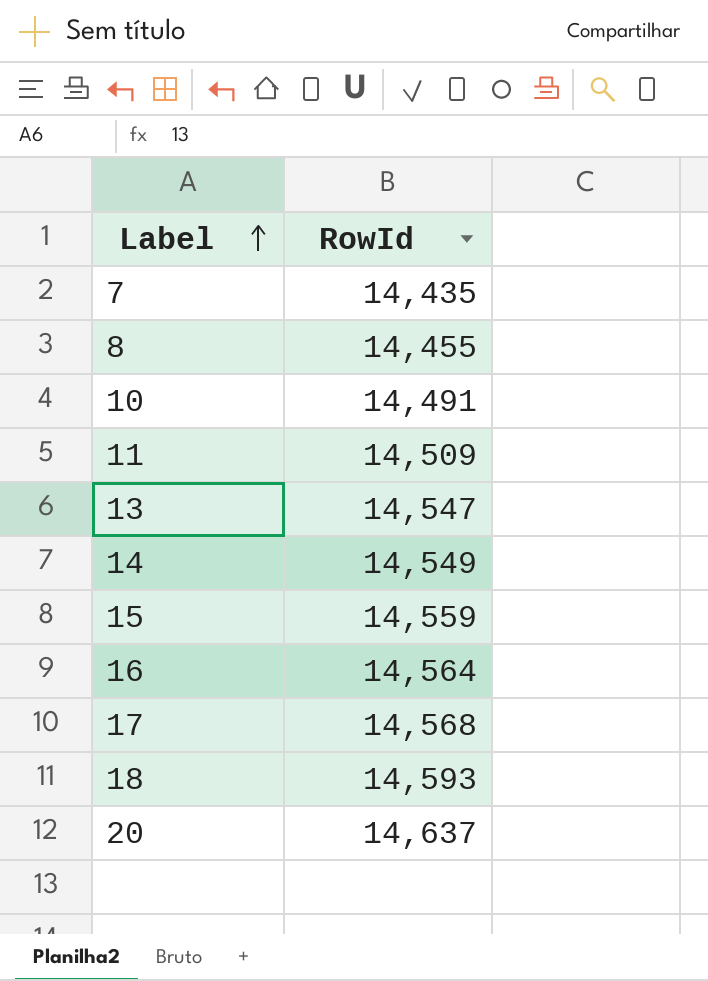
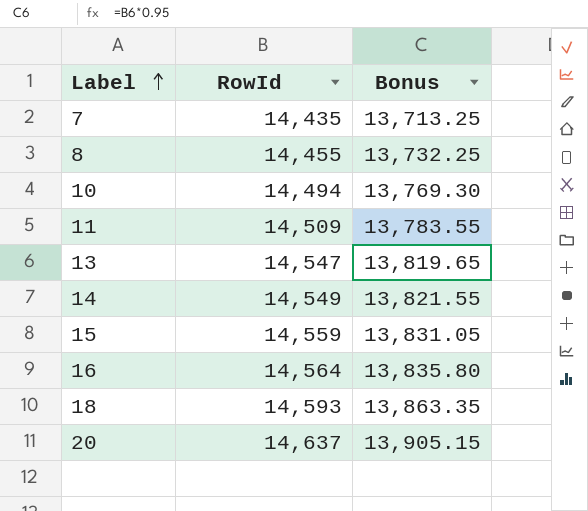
column Bonus | formula: none -> [RowId] * 0.95
row 17: 14,568 -> none
10 | RowId: 14,491 -> 14,494

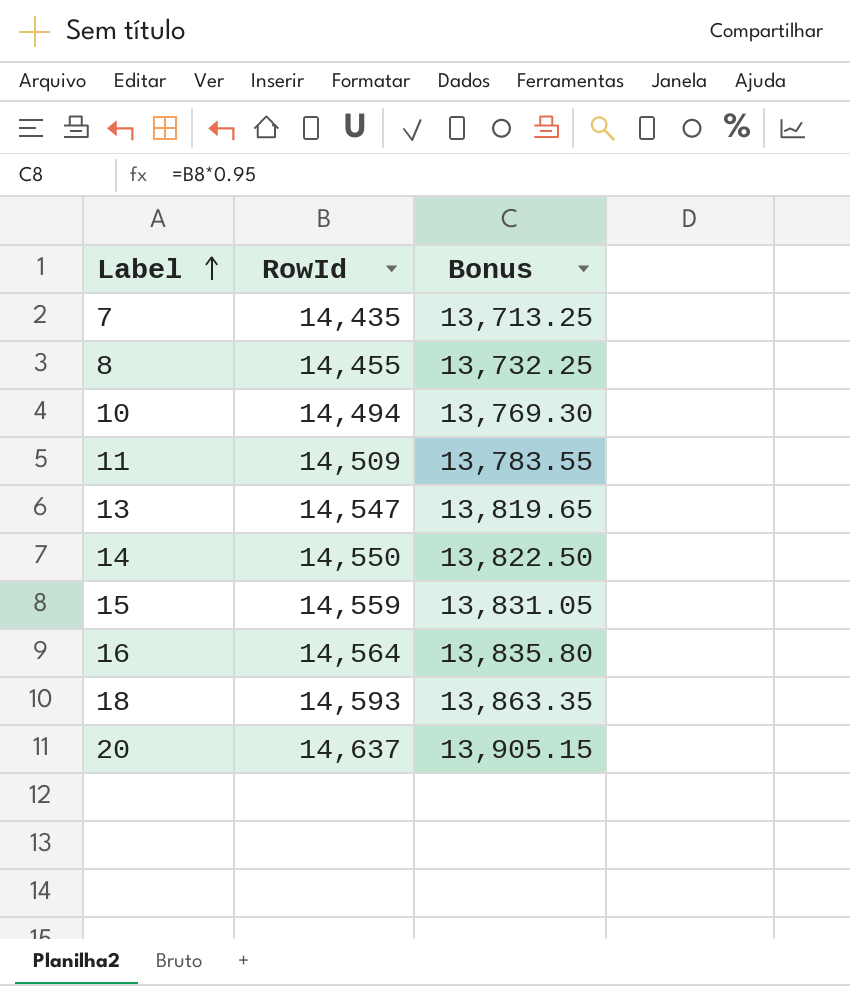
14 | RowId: 14,549 -> 14,550
14 | Bonus: 13,821.55 -> 13,822.50

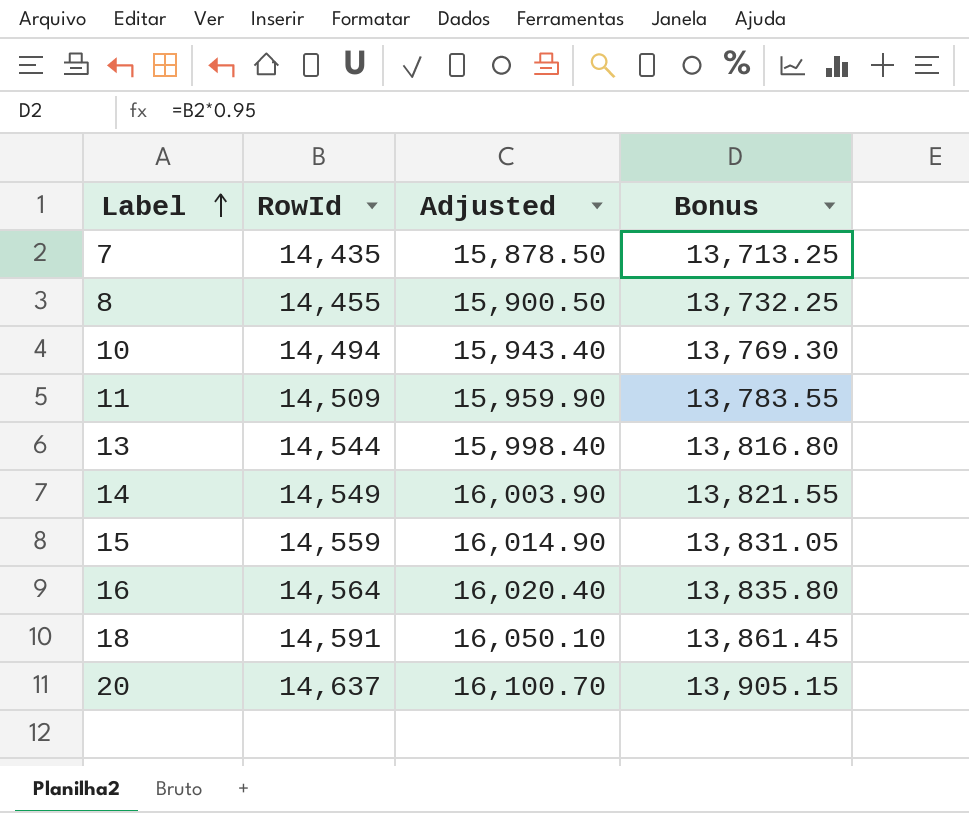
column Adjusted | formula: none -> [RowId] * 1.1
13 | RowId: 14,547 -> 14,544
13 | Bonus: 13,819.65 -> 13,816.80
14 | RowId: 14,550 -> 14,549
14 | Bonus: 13,822.50 -> 13,821.55
18 | RowId: 14,593 -> 14,591
18 | Bonus: 13,863.35 -> 13,861.45

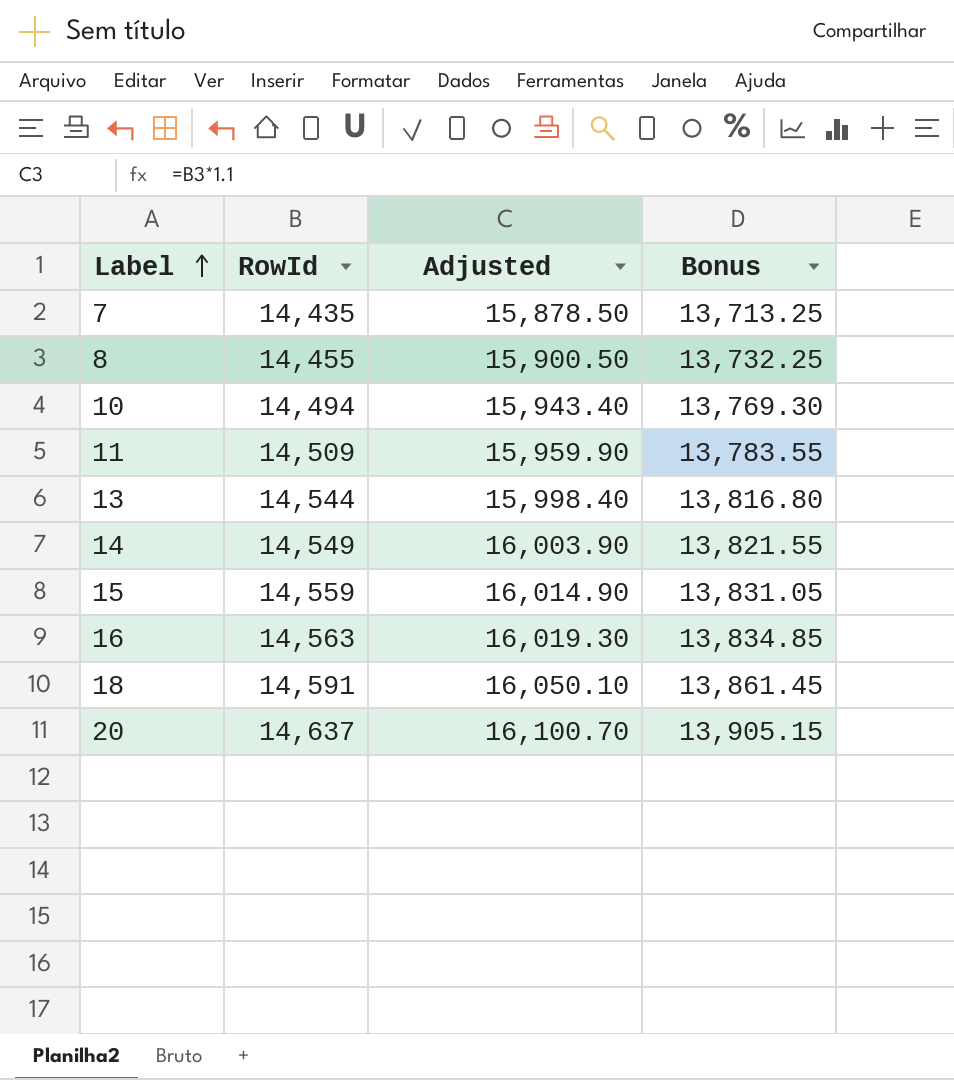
16 | RowId: 14,564 -> 14,563
16 | Adjusted: 16,020.40 -> 16,019.30
16 | Bonus: 13,835.80 -> 13,834.85

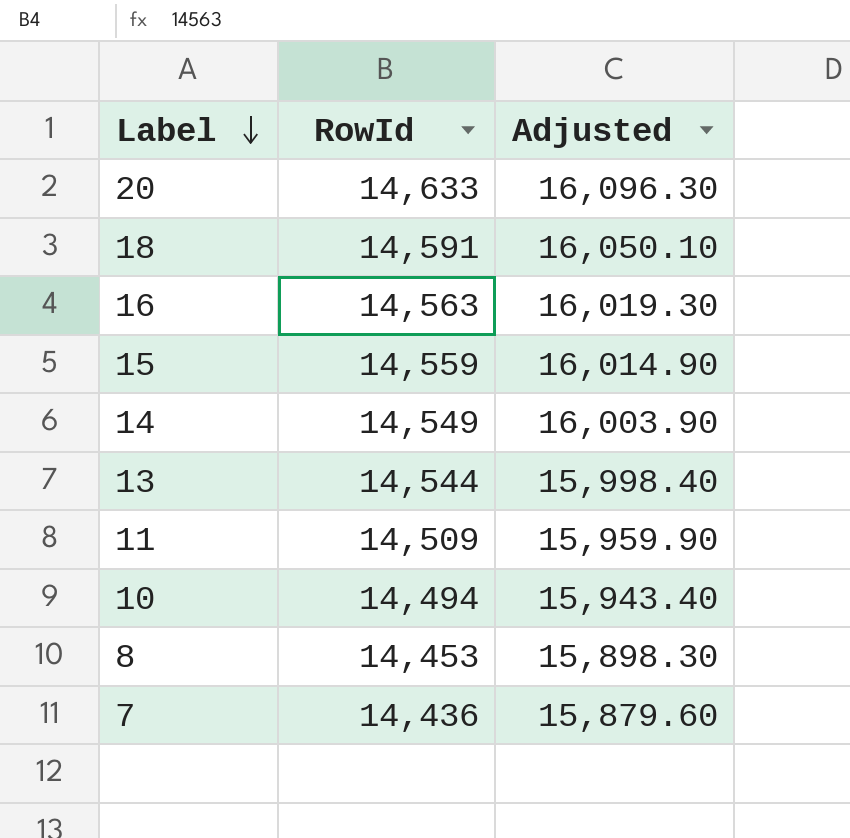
row order: Label ascending -> Label descending
column Bonus | formula: [RowId] * 0.95 -> none
20 | RowId: 14,637 -> 14,633
20 | Adjusted: 16,100.70 -> 16,096.30
8 | RowId: 14,455 -> 14,453
8 | Adjusted: 15,900.50 -> 15,898.30
7 | RowId: 14,435 -> 14,436
7 | Adjusted: 15,878.50 -> 15,879.60

